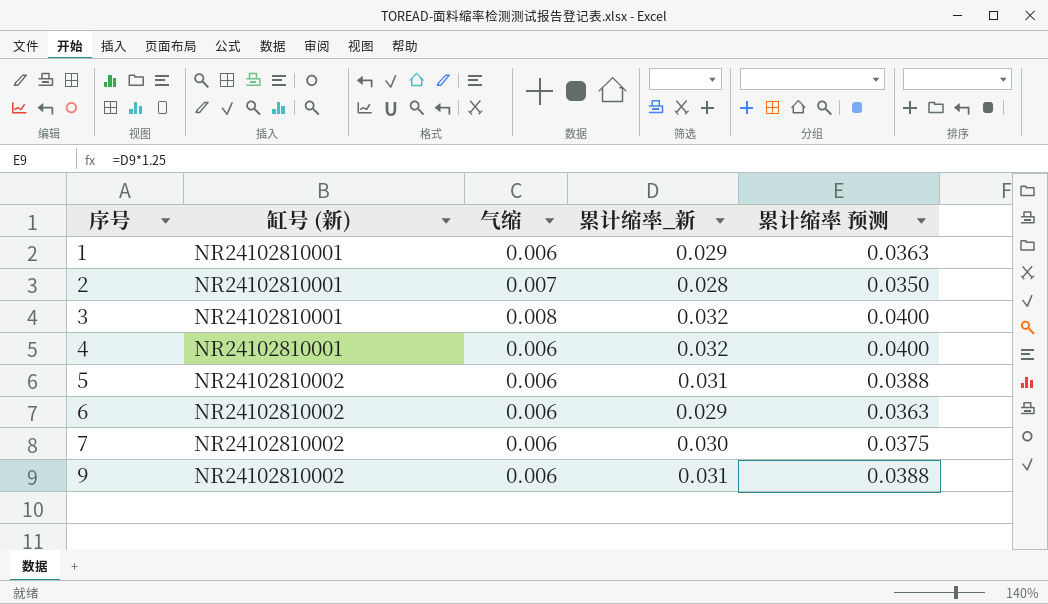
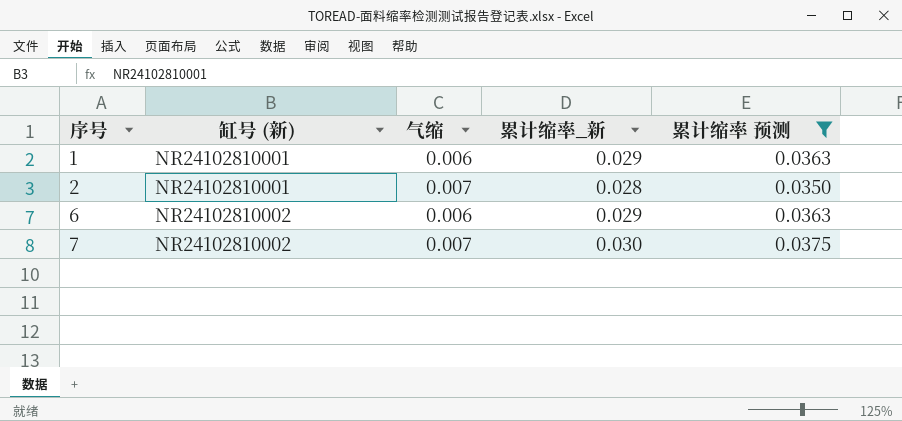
filter: none -> 累计缩率 预测 <= 0.0375
7 | 气缩: 0.006 -> 0.007

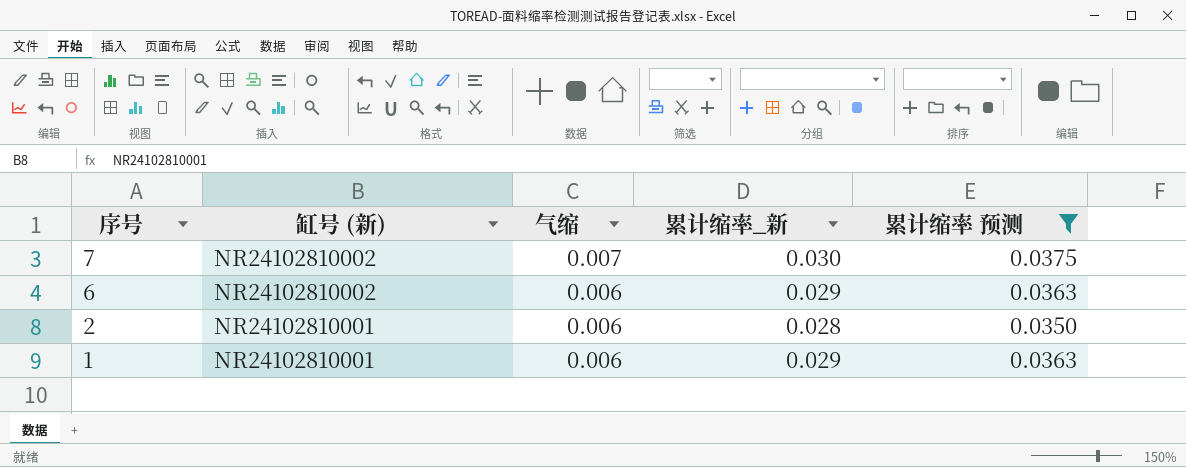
row order: 序号 ascending -> 序号 descending
2 | 气缩: 0.007 -> 0.006

